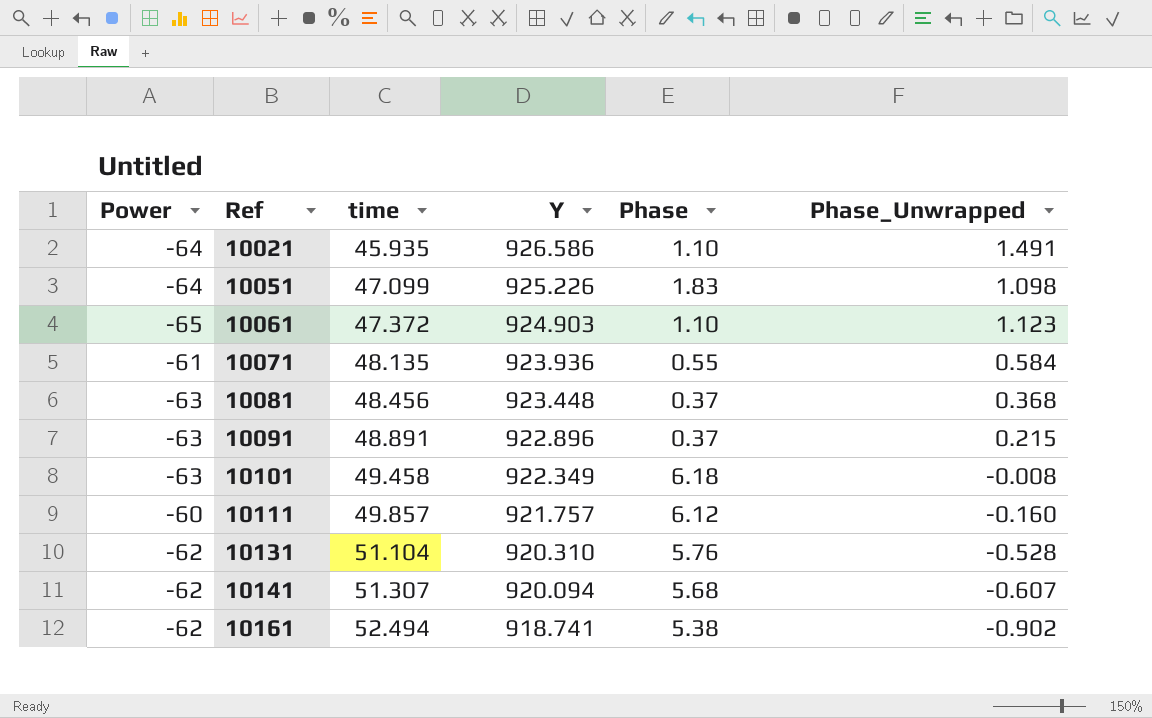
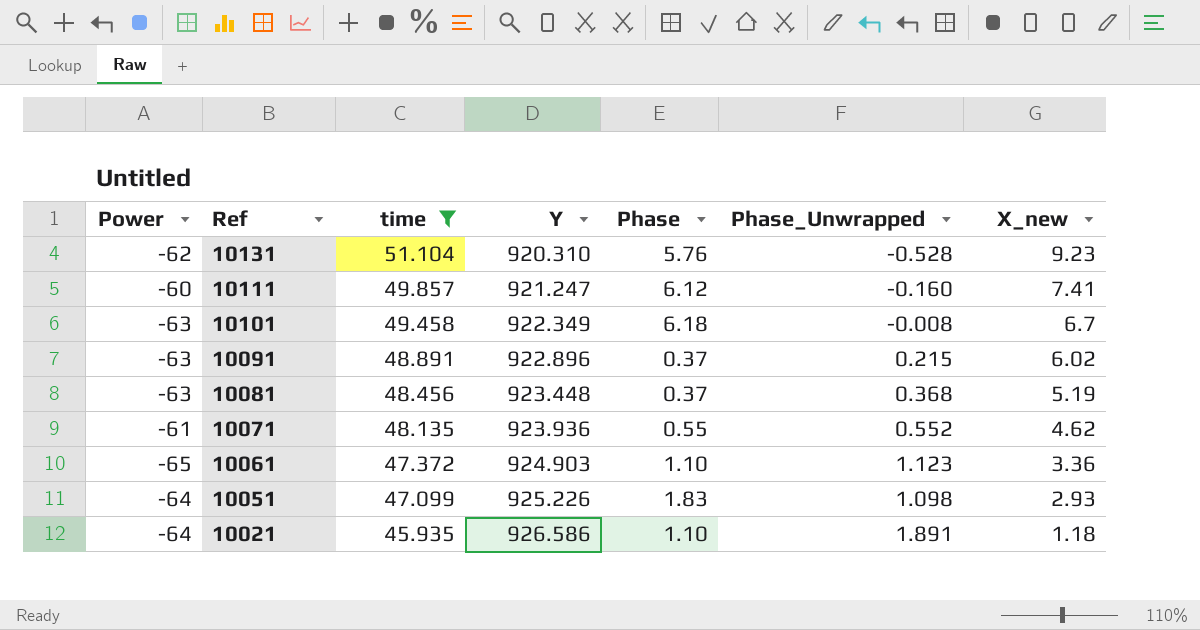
filter: none -> time <= 51.104
row order: Ref ascending -> Ref descending
column X_new | position: none -> 7
10111 | Y: 921.757 -> 921.247
10071 | Phase_Unwrapped: 0.584 -> 0.552
10021 | Phase_Unwrapped: 1.491 -> 1.891

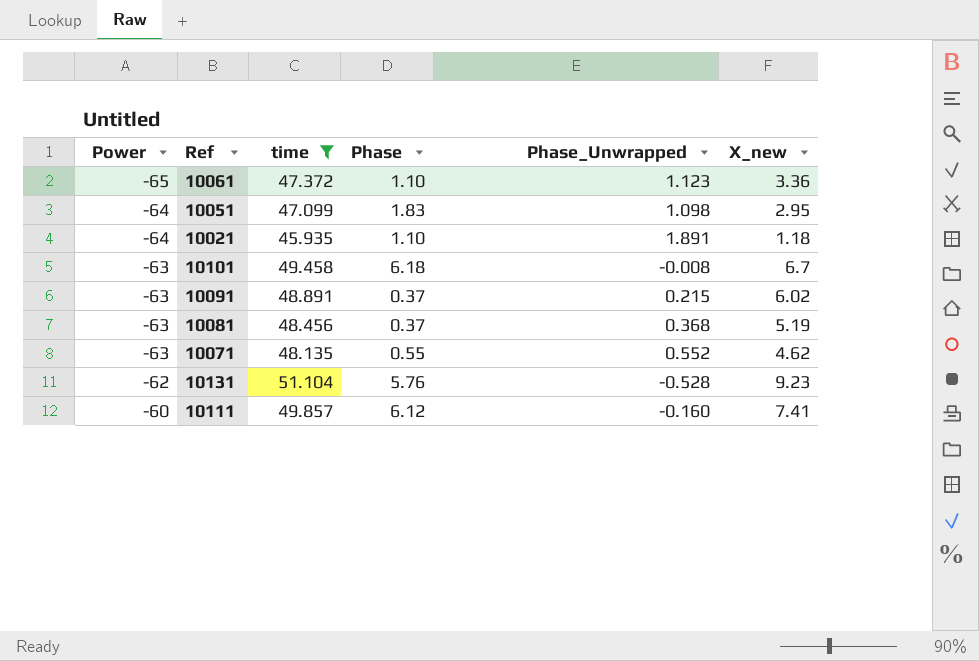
row order: Ref descending -> Power ascending
column Y | position: 4 -> none
10051 | X_new: 2.93 -> 2.95
10071 | Power: -61 -> -63

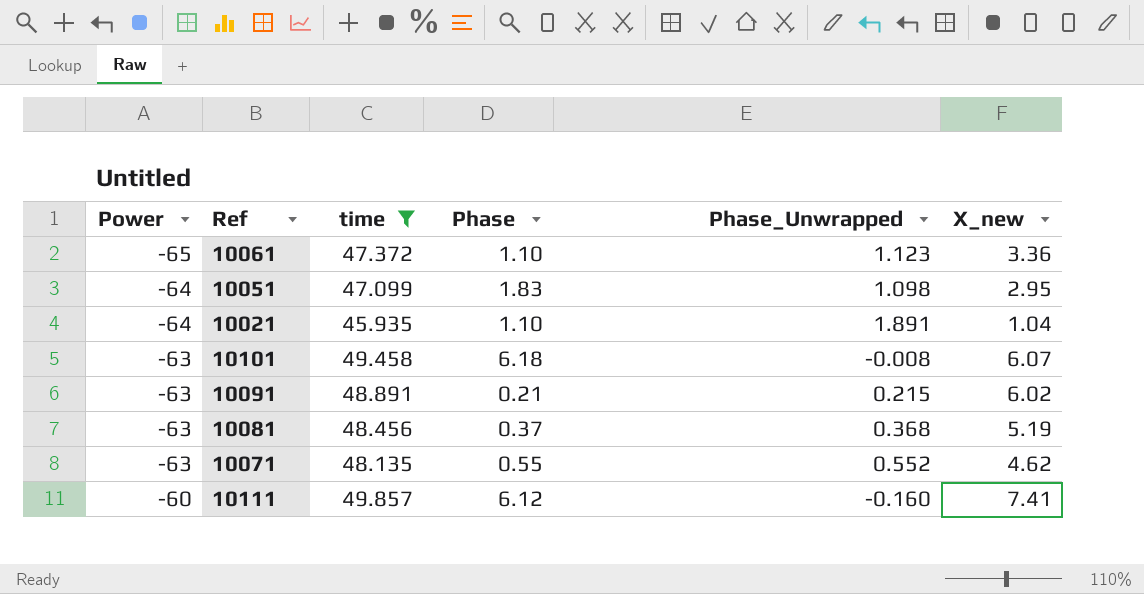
row 10131: -62 | 51.104 | 5.76 | -0.528 | 9.23 -> none
10021 | X_new: 1.18 -> 1.04
10101 | X_new: 6.7 -> 6.07
10091 | Phase: 0.37 -> 0.21

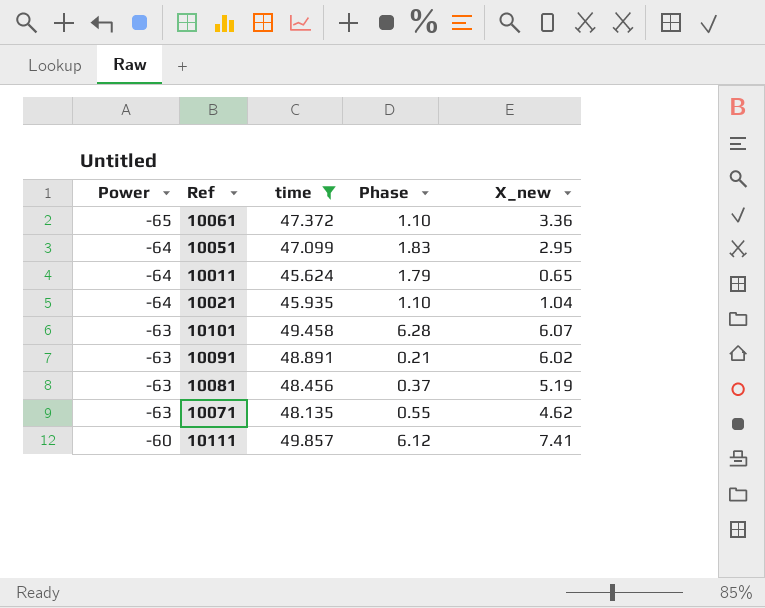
column Phase_Unwrapped | position: 5 -> none
row 10011: none -> -64 | 45.624 | 1.79 | 0.65
10101 | Phase: 6.18 -> 6.28

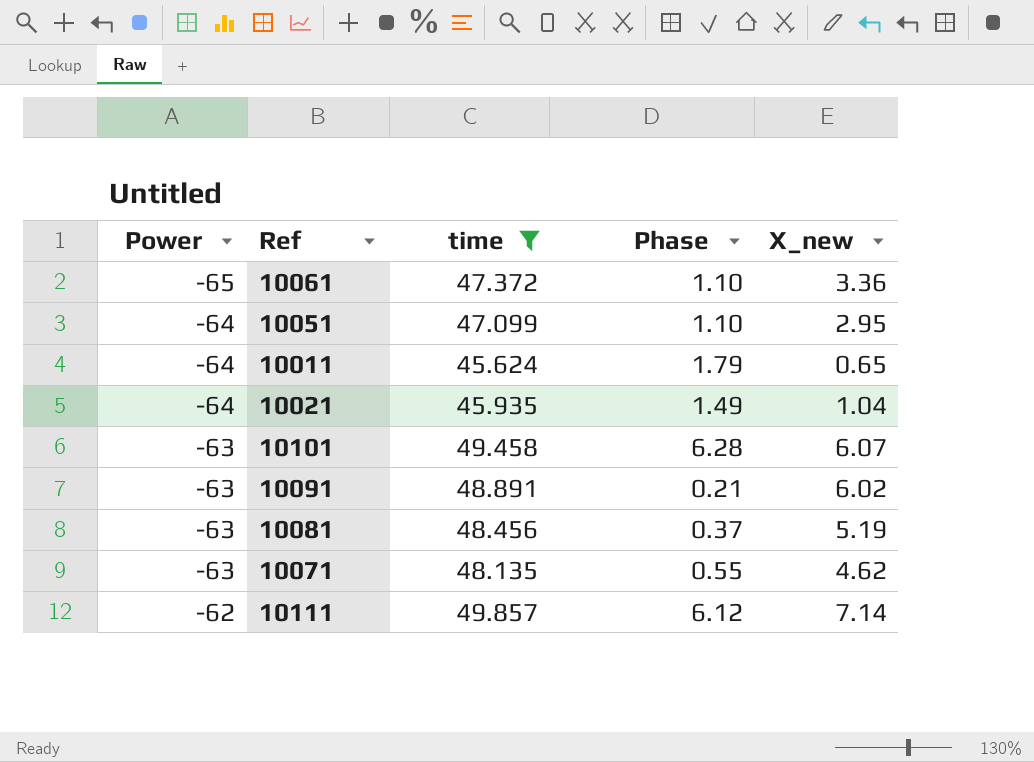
10051 | Phase: 1.83 -> 1.10
10021 | Phase: 1.10 -> 1.49
10111 | Power: -60 -> -62
10111 | X_new: 7.41 -> 7.14

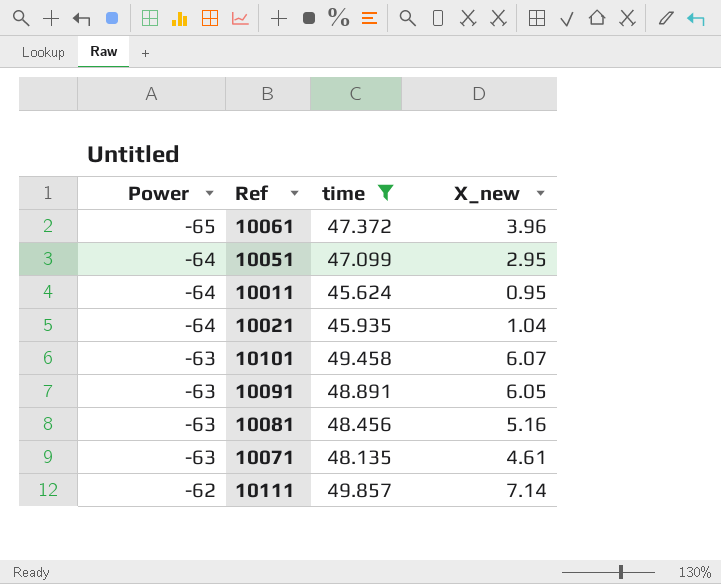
column Phase | position: 4 -> none
10061 | X_new: 3.36 -> 3.96
10011 | X_new: 0.65 -> 0.95
10091 | X_new: 6.02 -> 6.05
10081 | X_new: 5.19 -> 5.16
10071 | X_new: 4.62 -> 4.61

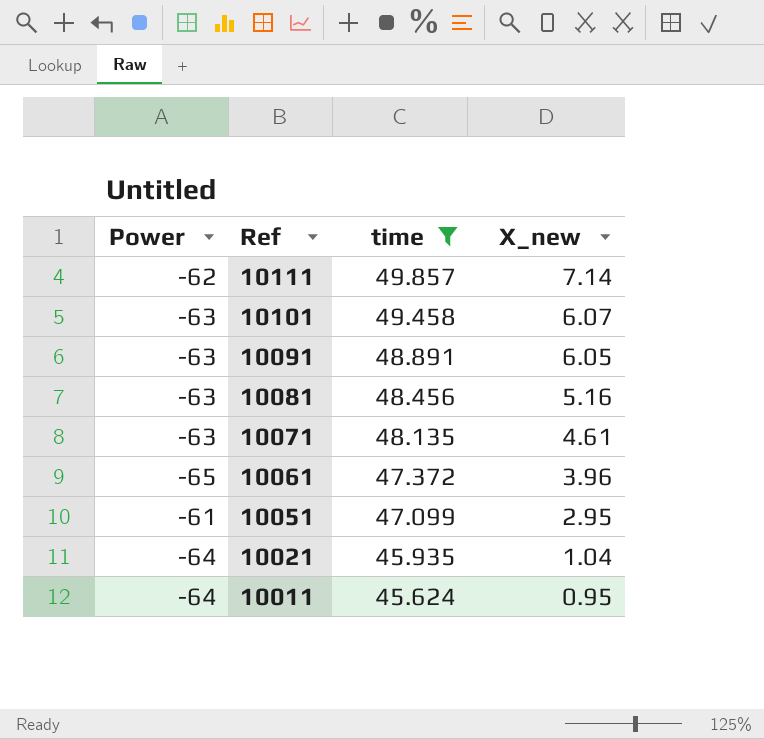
row order: Power ascending -> Ref descending
10051 | Power: -64 -> -61

